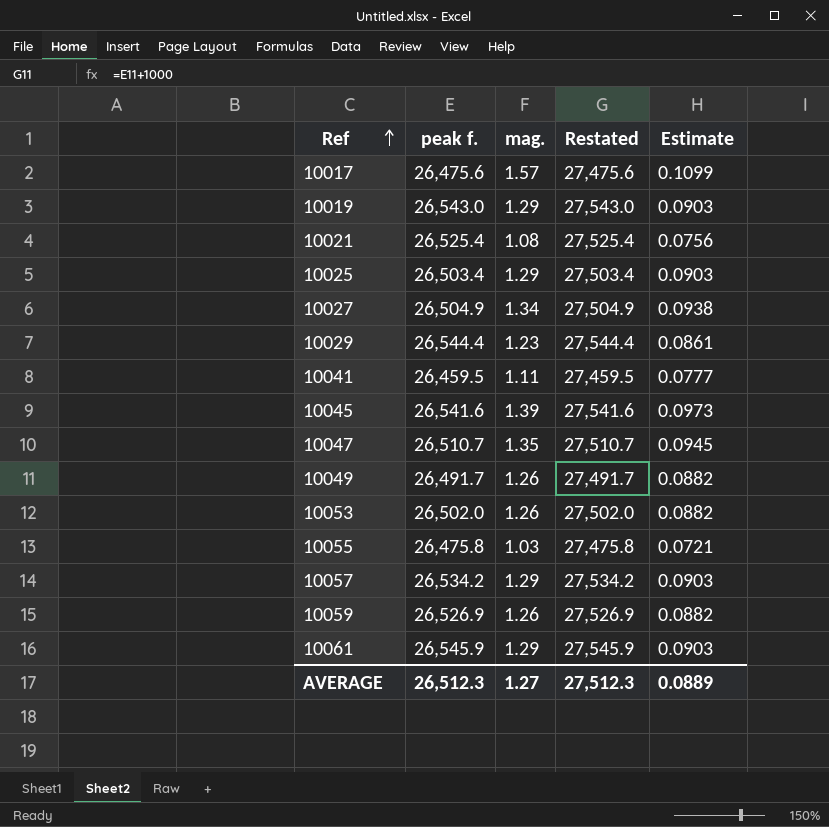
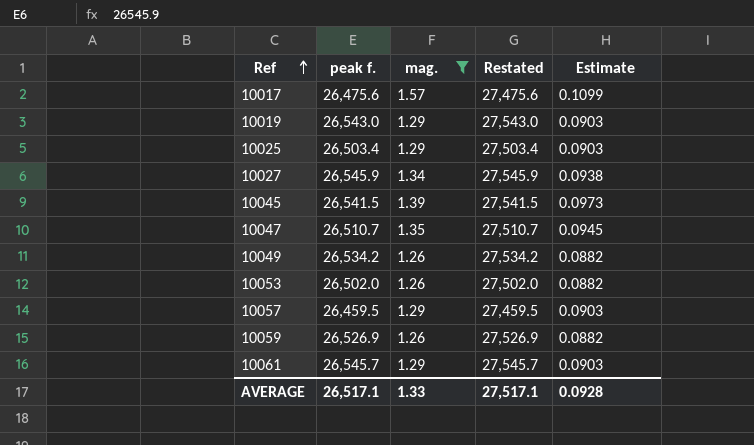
filter: none -> mag. >= 1.26
10027 | peak f.: 26,504.9 -> 26,545.9
10027 | Restated: 27,504.9 -> 27,545.9
10045 | peak f.: 26,541.6 -> 26,541.5
10045 | Restated: 27,541.6 -> 27,541.5
10049 | peak f.: 26,491.7 -> 26,534.2
10049 | Restated: 27,491.7 -> 27,534.2
10057 | peak f.: 26,534.2 -> 26,459.5
10057 | Restated: 27,534.2 -> 27,459.5
10061 | peak f.: 26,545.9 -> 26,545.7
10061 | Restated: 27,545.9 -> 27,545.7
AVERAGE | peak f.: 26,512.3 -> 26,517.1
AVERAGE | mag.: 1.27 -> 1.33
AVERAGE | Restated: 27,512.3 -> 27,517.1
AVERAGE | Estimate: 0.0889 -> 0.0928

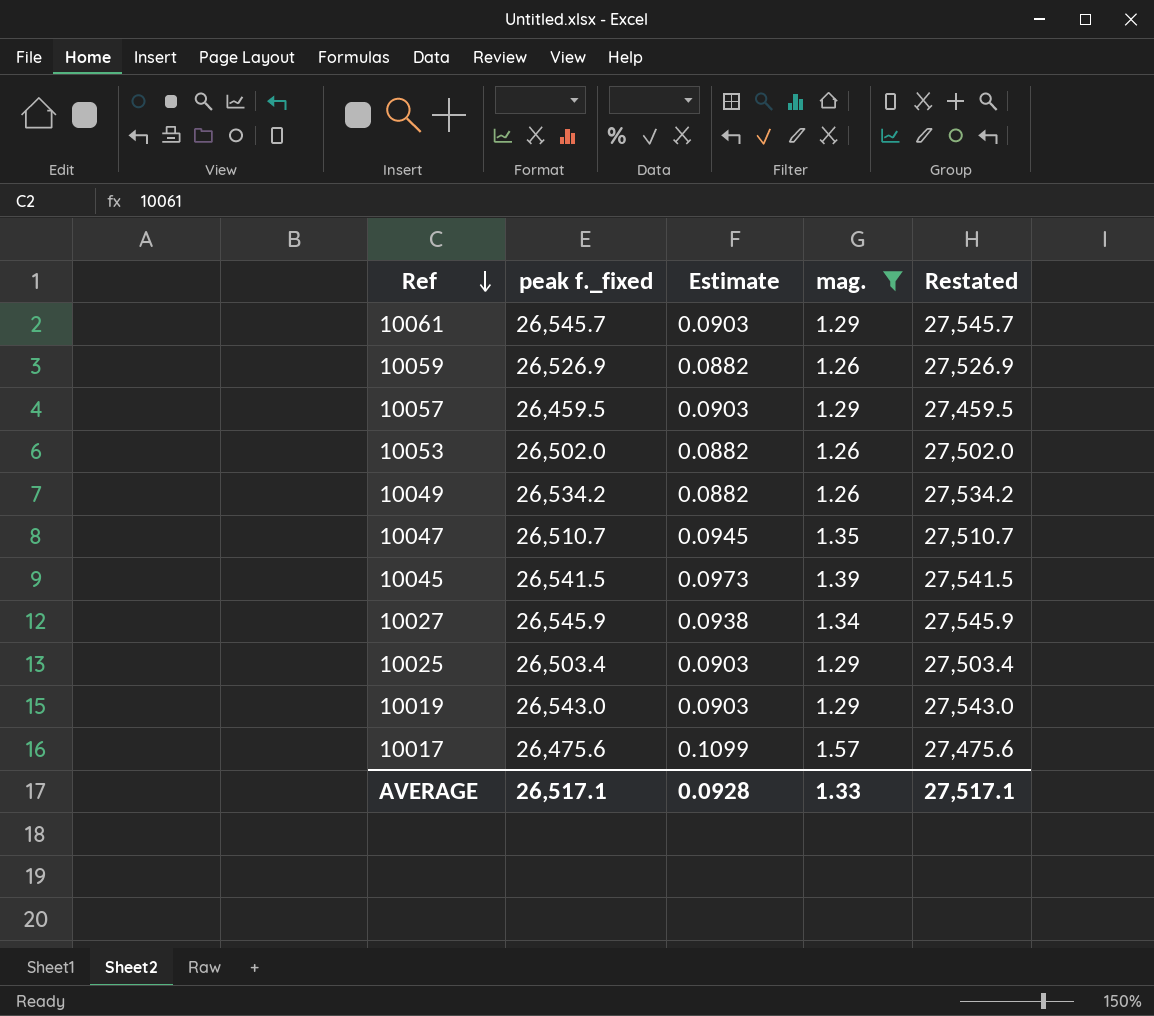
row order: Ref ascending -> Ref descending
column name: peak f. -> peak f._fixed
column Estimate | position: 5 -> 3

